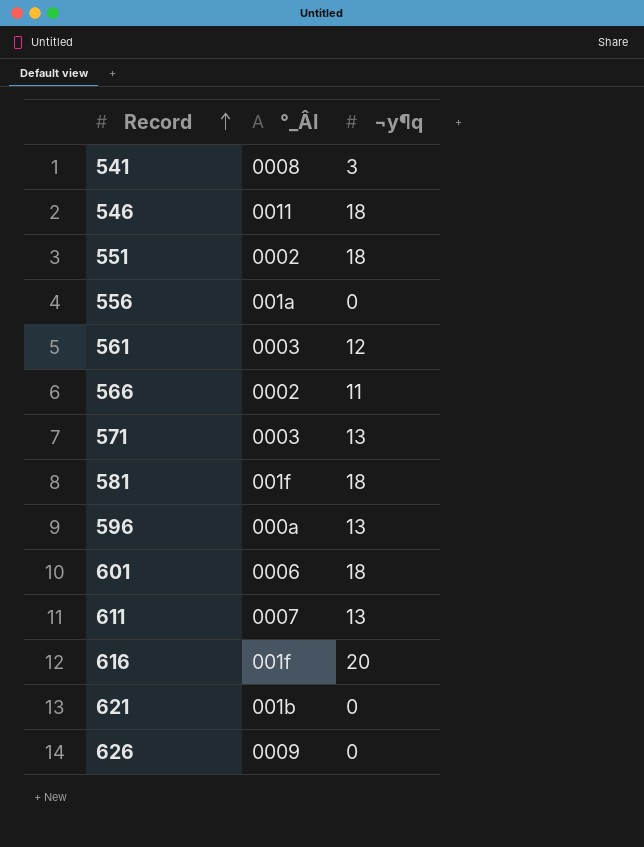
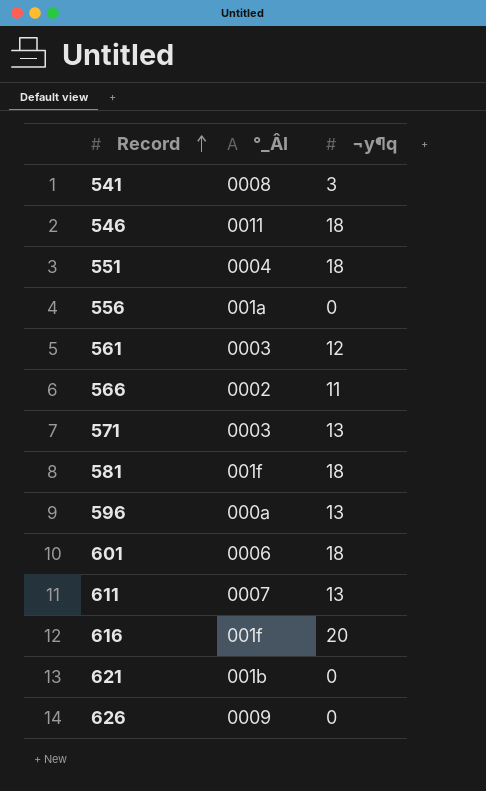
551 | °_ÂI: 0002 -> 0004

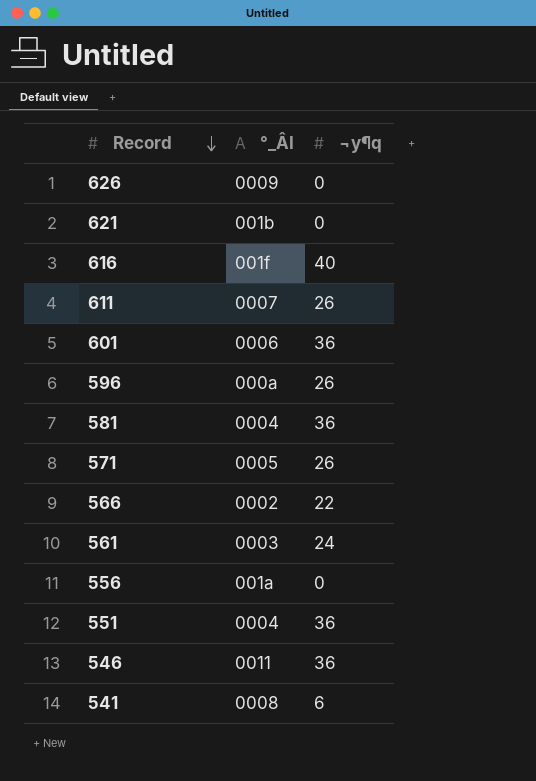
row order: Record ascending -> Record descending
616 | ¬y¶q: 20 -> 40
611 | ¬y¶q: 13 -> 26
601 | ¬y¶q: 18 -> 36
596 | ¬y¶q: 13 -> 26
581 | °_ÂI: 001f -> 0004
581 | ¬y¶q: 18 -> 36
571 | °_ÂI: 0003 -> 0005
571 | ¬y¶q: 13 -> 26
566 | ¬y¶q: 11 -> 22
561 | ¬y¶q: 12 -> 24
551 | ¬y¶q: 18 -> 36
546 | ¬y¶q: 18 -> 36
541 | ¬y¶q: 3 -> 6

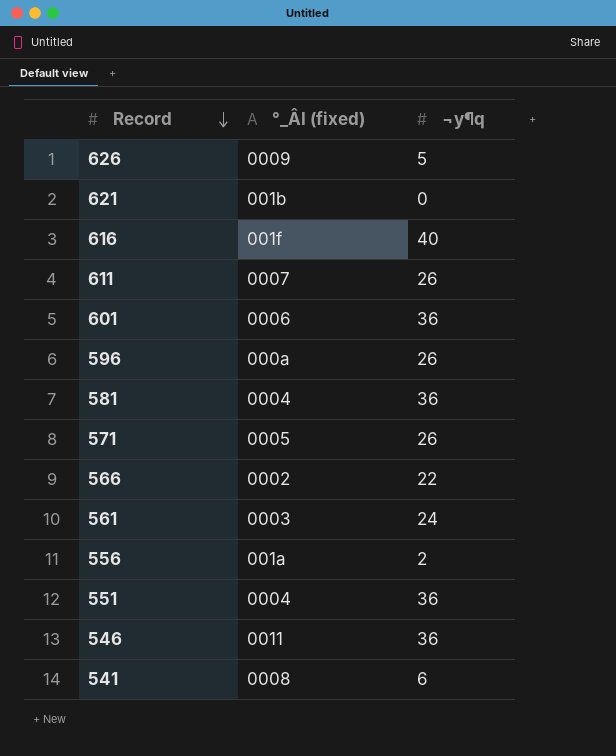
column name: °_ÂI -> °_ÂI (fixed)
626 | ¬y¶q: 0 -> 5
556 | ¬y¶q: 0 -> 2

